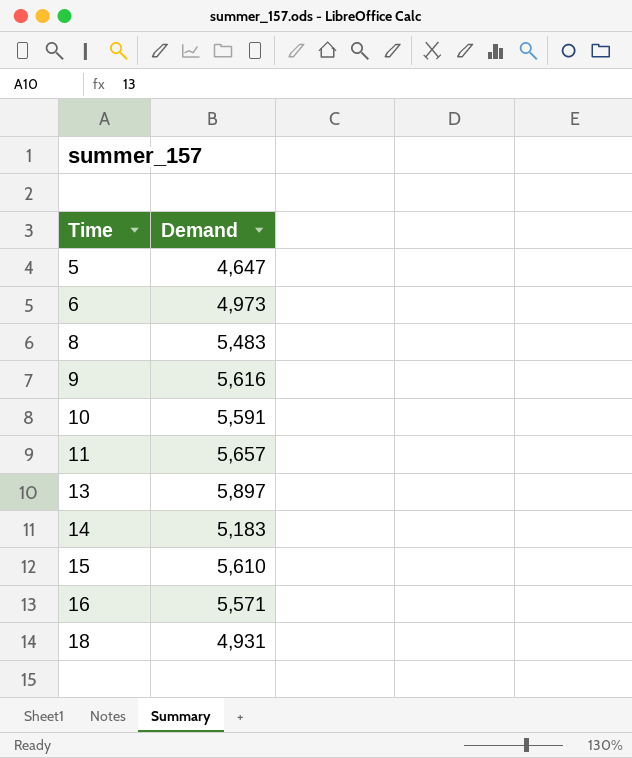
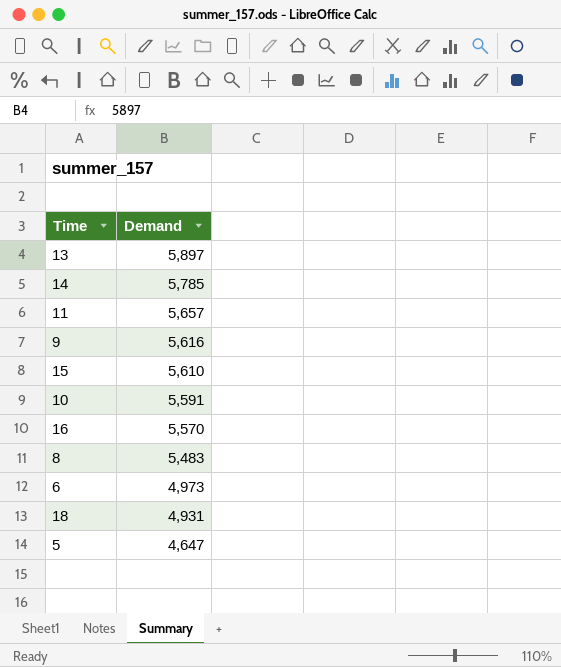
row order: Time ascending -> Demand descending
14 | Demand: 5,183 -> 5,785
16 | Demand: 5,571 -> 5,570

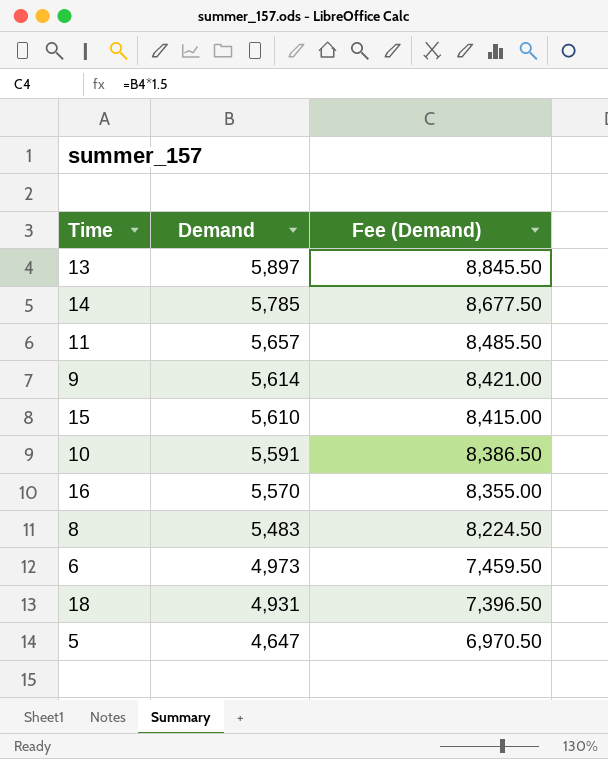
column Fee (Demand) | formula: none -> [Demand] * 1.5
9 | Demand: 5,616 -> 5,614

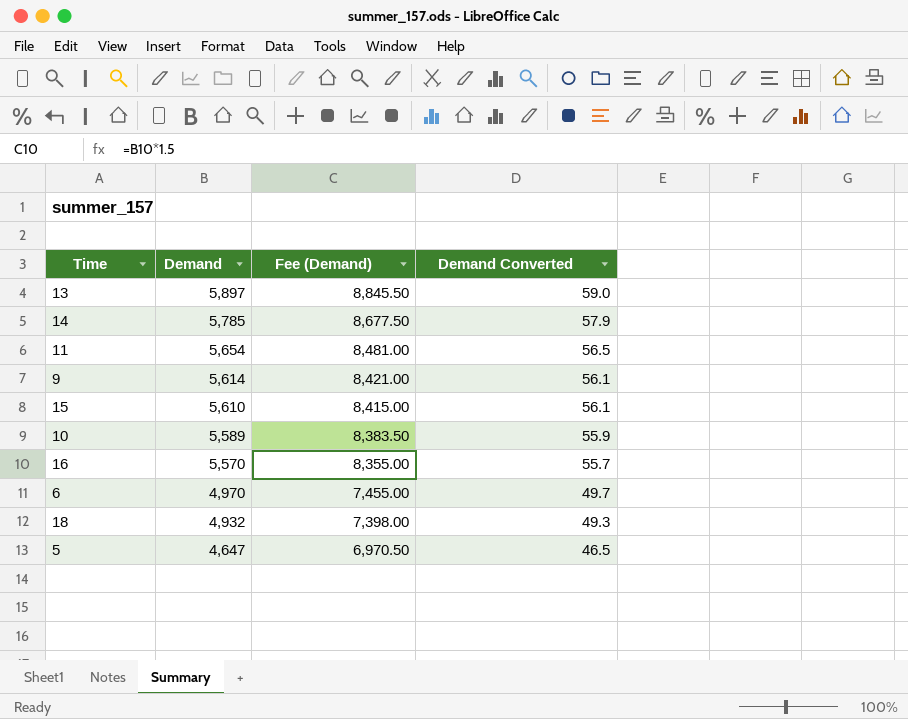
column Demand Converted | formula: none -> [Demand] * 0.01
row 8: 5,483 | 8,224.50 -> none
11 | Demand: 5,657 -> 5,654
11 | Fee (Demand): 8,485.50 -> 8,481.00
10 | Demand: 5,591 -> 5,589
10 | Fee (Demand): 8,386.50 -> 8,383.50
6 | Demand: 4,973 -> 4,970
6 | Fee (Demand): 7,459.50 -> 7,455.00
18 | Demand: 4,931 -> 4,932
18 | Fee (Demand): 7,396.50 -> 7,398.00

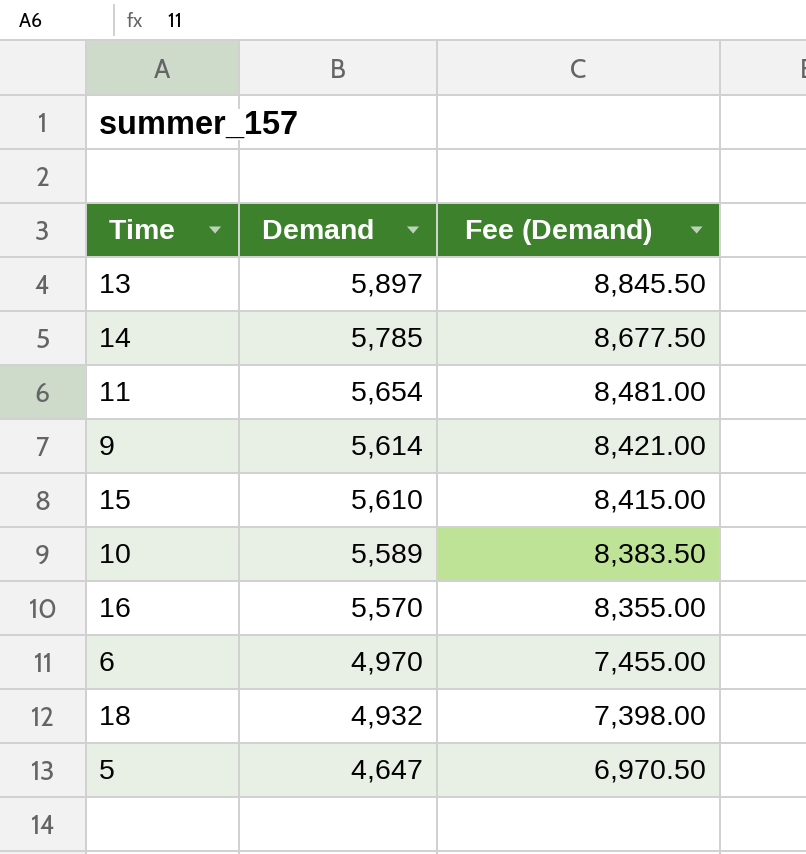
column Demand Converted | formula: [Demand] * 0.01 -> none

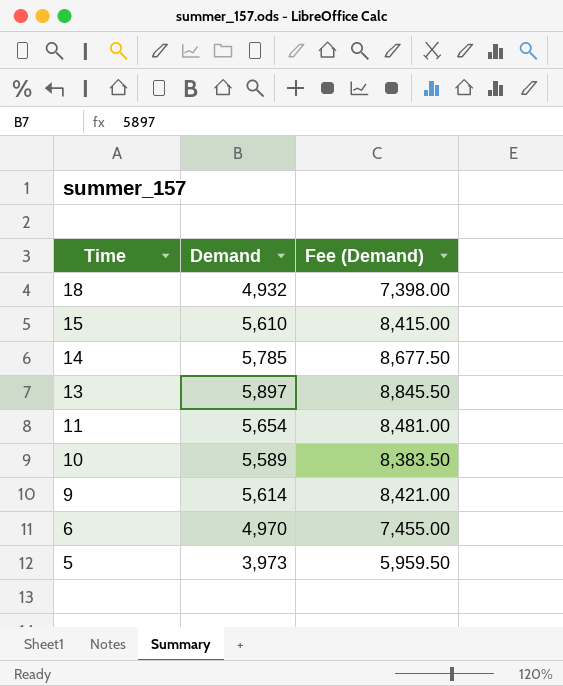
row order: Demand descending -> Time descending
row 16: 5,570 | 8,355.00 -> none
5 | Demand: 4,647 -> 3,973
5 | Fee (Demand): 6,970.50 -> 5,959.50

